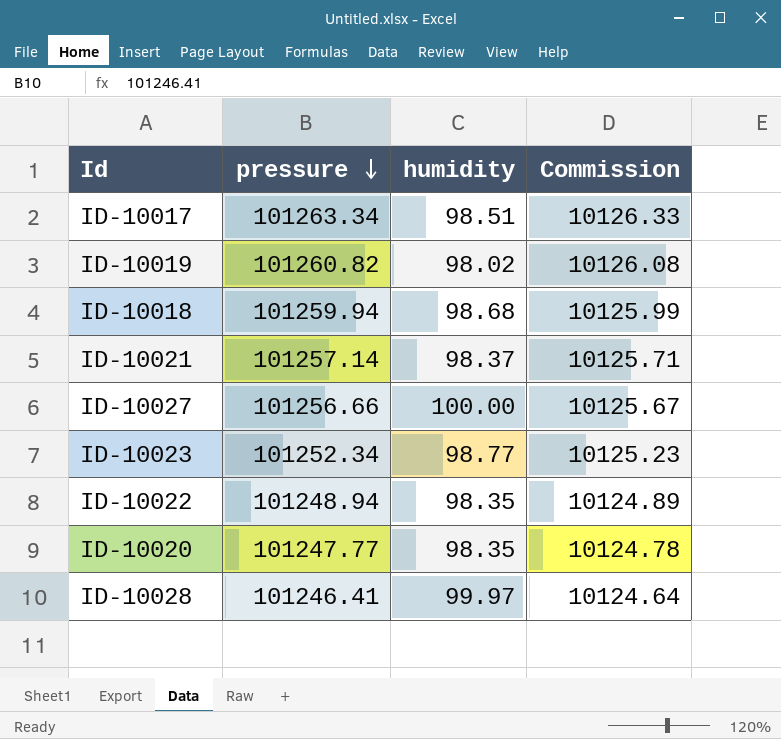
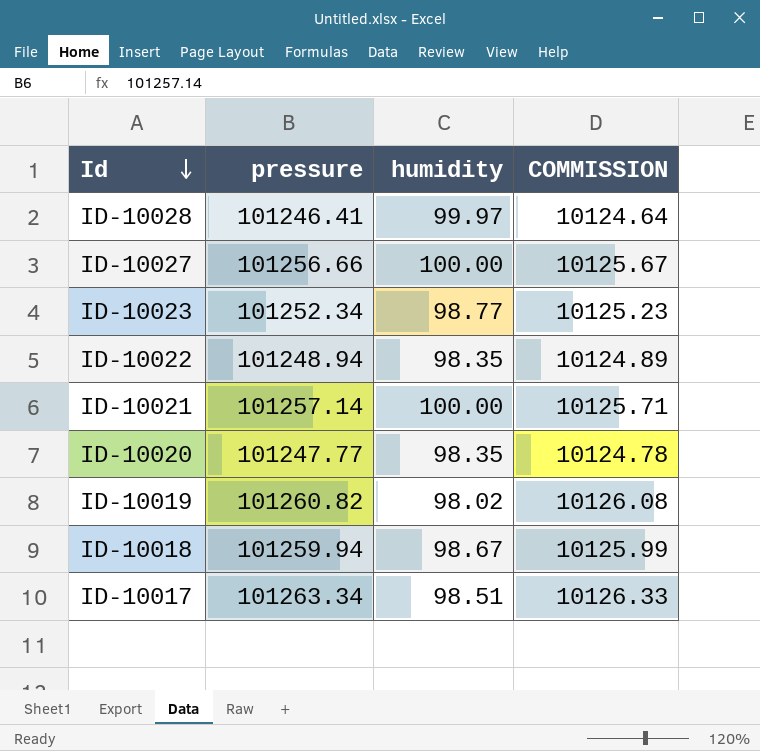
row order: pressure descending -> Id descending
column name: Commission -> COMMISSION
ID-10021 | humidity: 98.37 -> 100.00
ID-10018 | humidity: 98.68 -> 98.67

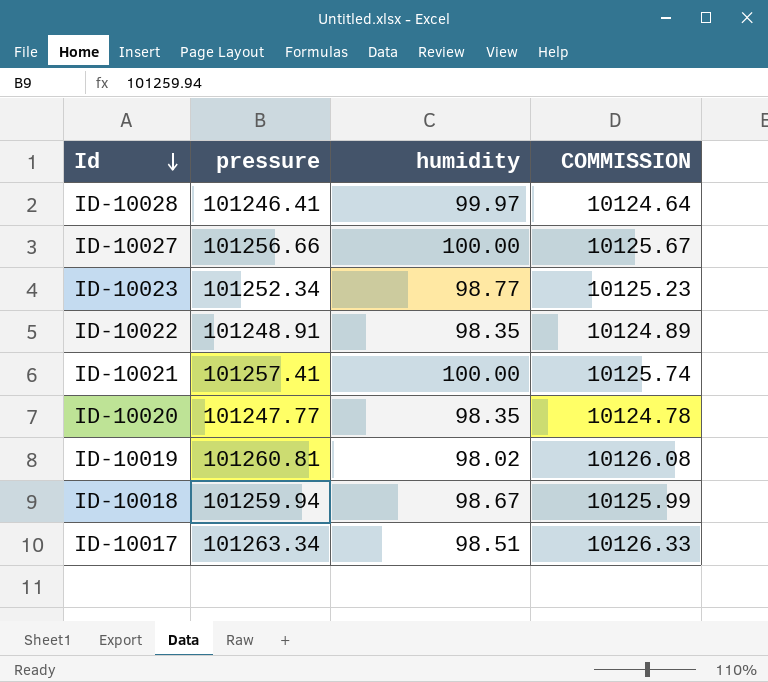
ID-10022 | pressure: 101248.94 -> 101248.91
ID-10021 | pressure: 101257.14 -> 101257.41
ID-10021 | COMMISSION: 10125.71 -> 10125.74
ID-10019 | pressure: 101260.82 -> 101260.81

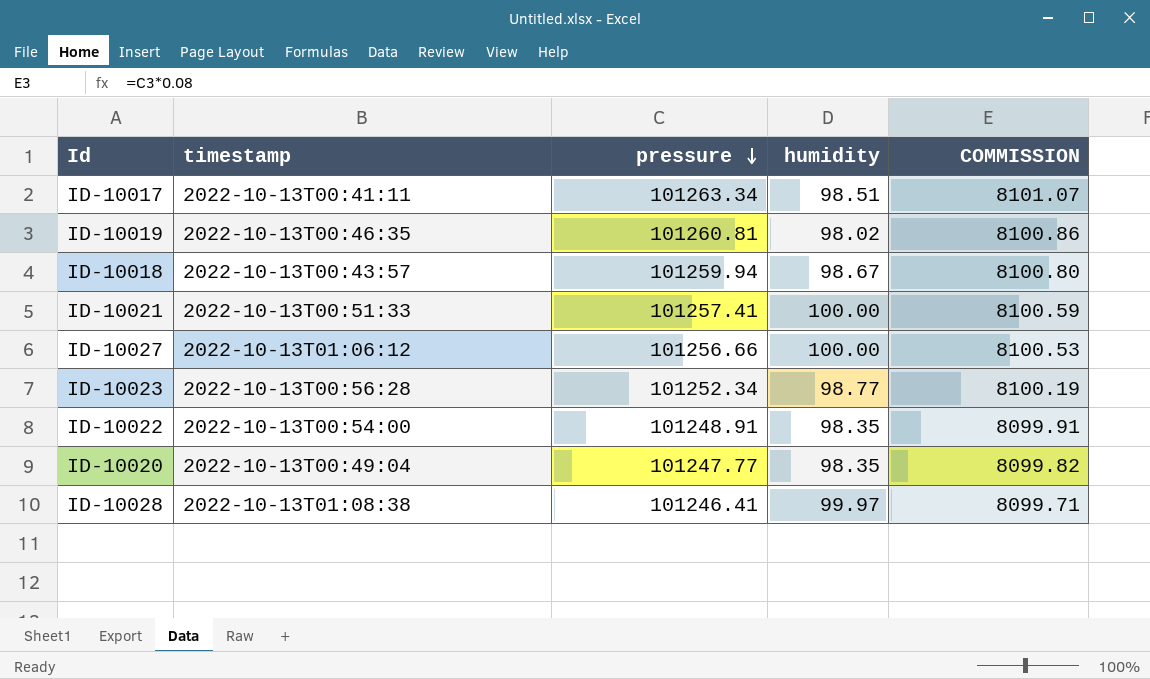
row order: Id descending -> pressure descending
column timestamp | position: none -> 2
column COMMISSION | formula: [pressure] * 0.1 -> [pressure] * 0.08

